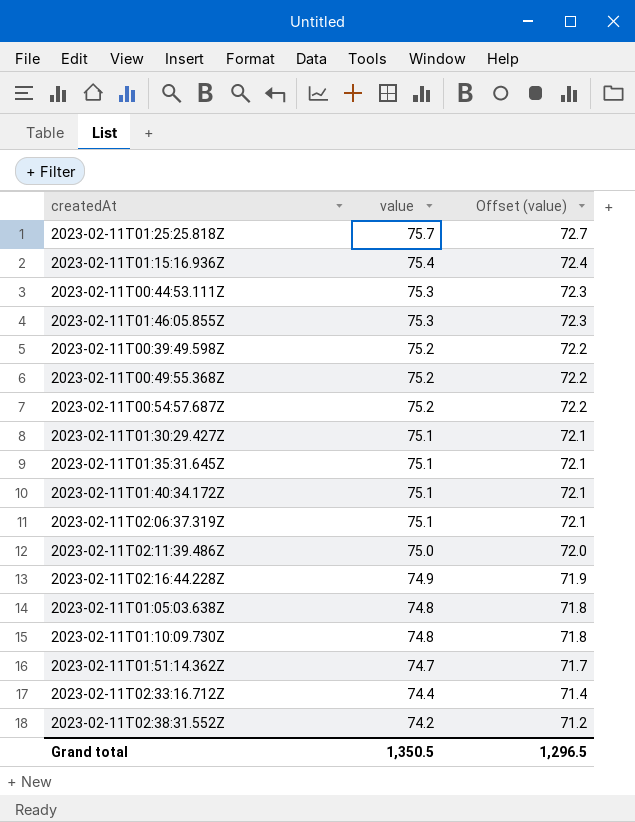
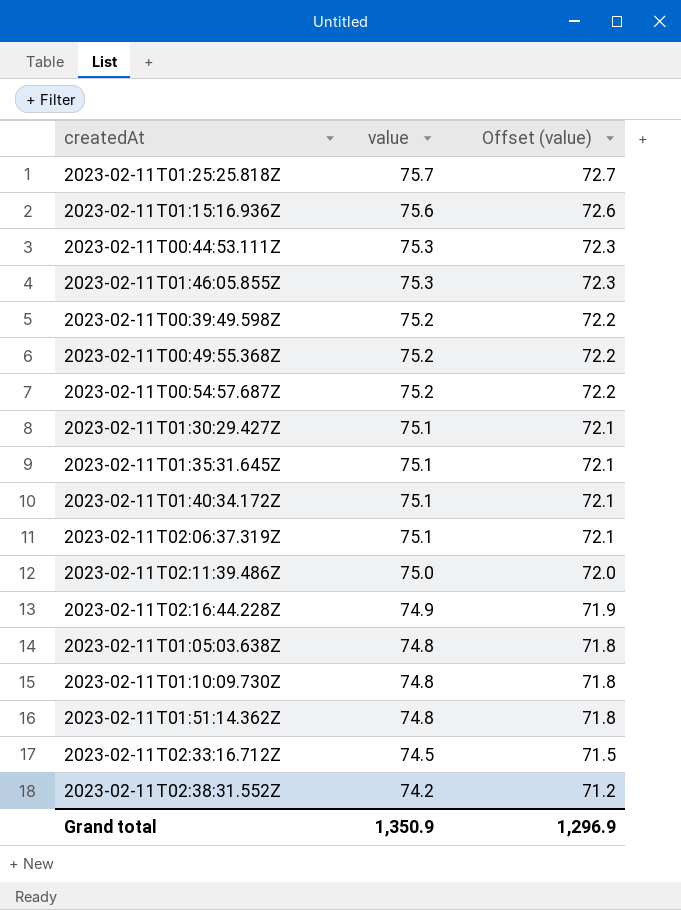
2023-02-11T01:15:16.936Z | value: 75.4 -> 75.6
2023-02-11T01:15:16.936Z | Offset (value): 72.4 -> 72.6
2023-02-11T01:51:14.362Z | value: 74.7 -> 74.8
2023-02-11T01:51:14.362Z | Offset (value): 71.7 -> 71.8
2023-02-11T02:33:16.712Z | value: 74.4 -> 74.5
2023-02-11T02:33:16.712Z | Offset (value): 71.4 -> 71.5
Grand total | value: 1,350.5 -> 1,350.9
Grand total | Offset (value): 1,296.5 -> 1,296.9

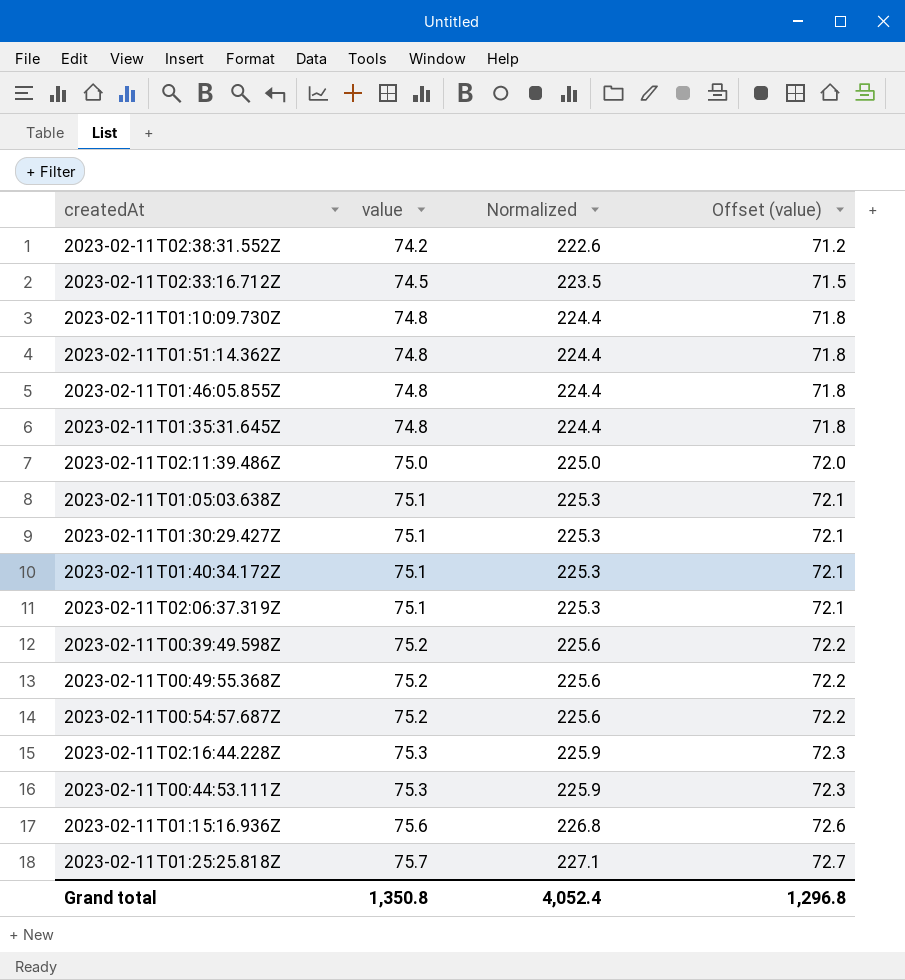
row order: value descending -> value ascending
column Normalized | formula: none -> [value] * 3
2023-02-11T01:46:05.855Z | value: 75.3 -> 74.8
2023-02-11T01:46:05.855Z | Offset (value): 72.3 -> 71.8
2023-02-11T01:35:31.645Z | value: 75.1 -> 74.8
2023-02-11T01:35:31.645Z | Offset (value): 72.1 -> 71.8
2023-02-11T01:05:03.638Z | value: 74.8 -> 75.1
2023-02-11T01:05:03.638Z | Offset (value): 71.8 -> 72.1
2023-02-11T02:16:44.228Z | value: 74.9 -> 75.3
2023-02-11T02:16:44.228Z | Offset (value): 71.9 -> 72.3
Grand total | value: 1,350.9 -> 1,350.8
Grand total | Offset (value): 1,296.9 -> 1,296.8

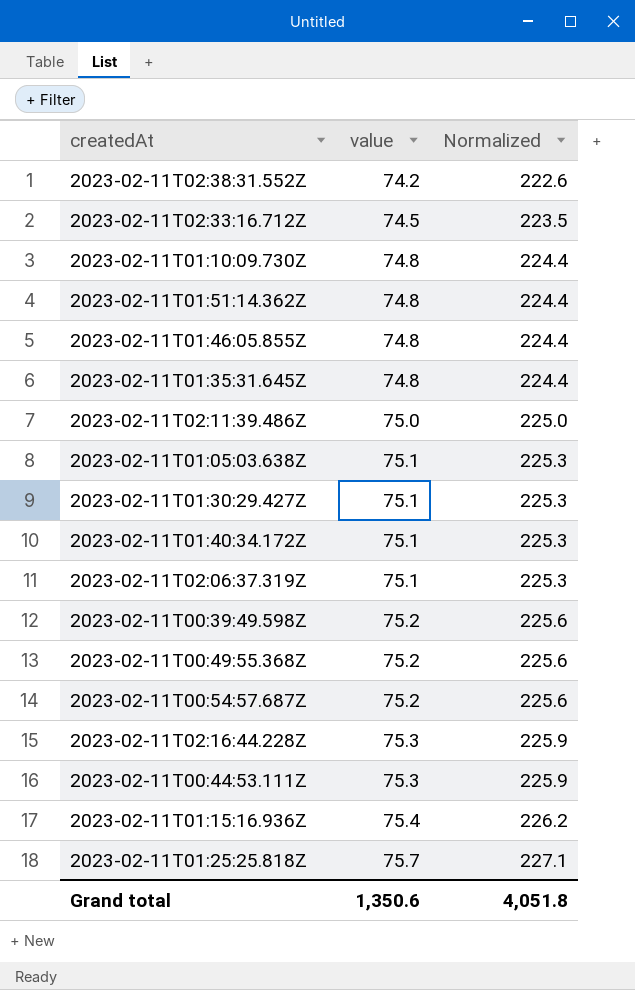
column Offset (value) | formula: [value] - 3 -> none
2023-02-11T01:15:16.936Z | value: 75.6 -> 75.4
2023-02-11T01:15:16.936Z | Normalized: 226.8 -> 226.2
Grand total | value: 1,350.8 -> 1,350.6
Grand total | Normalized: 4,052.4 -> 4,051.8

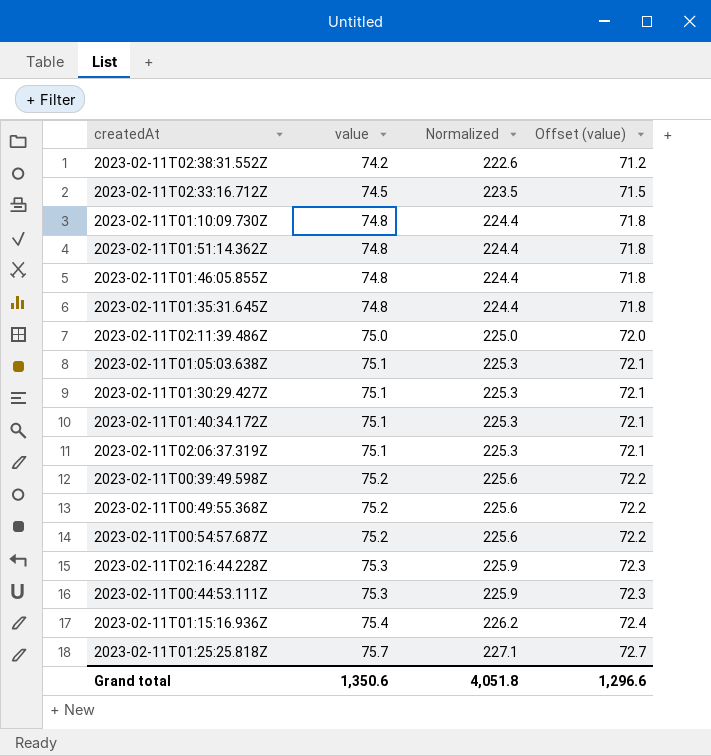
column Offset (value) | formula: none -> [value] - 3

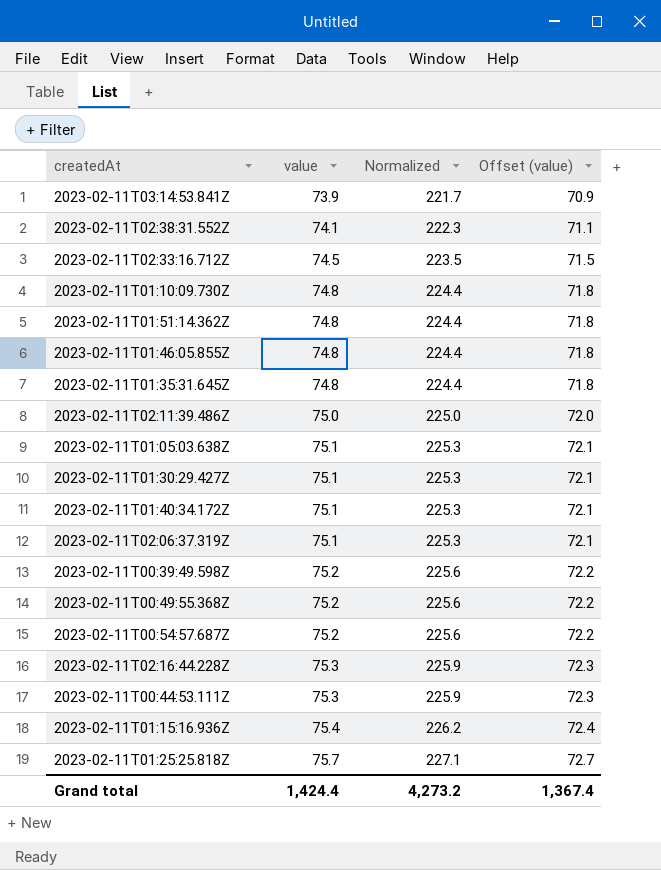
row 2023-02-11T03:14:53.841Z: none -> 73.9 | 221.7 | 70.9
2023-02-11T02:38:31.552Z | value: 74.2 -> 74.1
2023-02-11T02:38:31.552Z | Normalized: 222.6 -> 222.3
2023-02-11T02:38:31.552Z | Offset (value): 71.2 -> 71.1
Grand total | value: 1,350.6 -> 1,424.4
Grand total | Normalized: 4,051.8 -> 4,273.2
Grand total | Offset (value): 1,296.6 -> 1,367.4

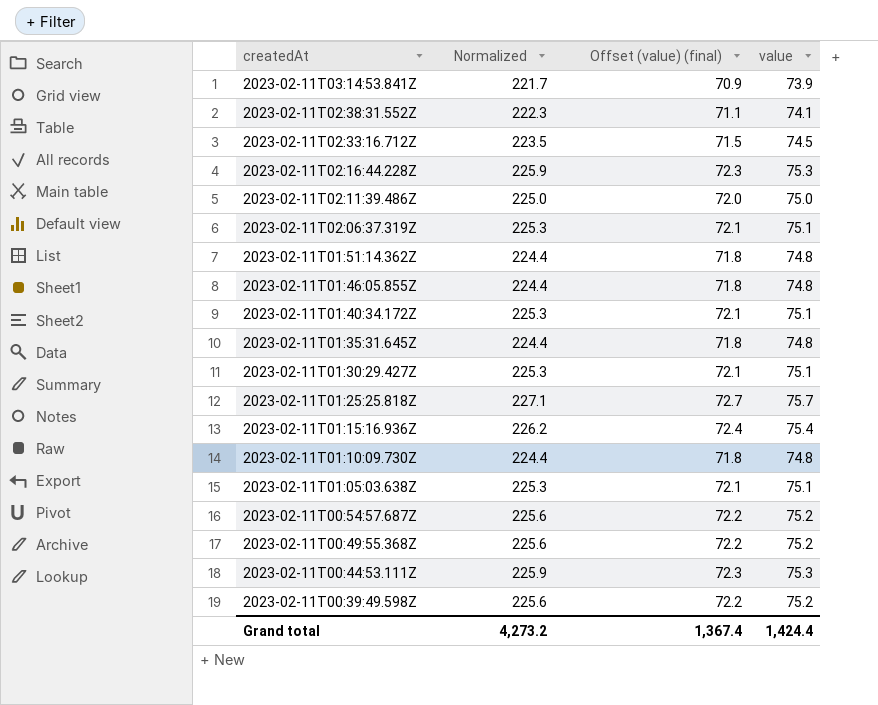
row order: value ascending -> createdAt descending
column name: Offset (value) -> Offset (value) (final)
column value | position: 2 -> 4

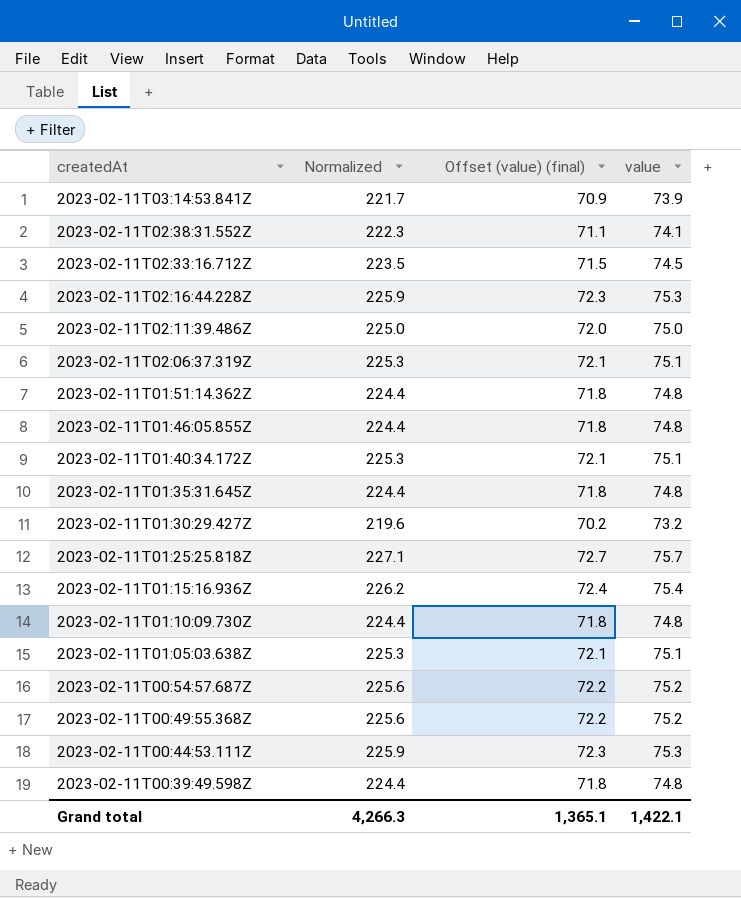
2023-02-11T01:30:29.427Z | Normalized: 225.3 -> 219.6
2023-02-11T01:30:29.427Z | Offset (value) (final): 72.1 -> 70.2
2023-02-11T01:30:29.427Z | value: 75.1 -> 73.2
2023-02-11T00:39:49.598Z | Normalized: 225.6 -> 224.4
2023-02-11T00:39:49.598Z | Offset (value) (final): 72.2 -> 71.8
2023-02-11T00:39:49.598Z | value: 75.2 -> 74.8
Grand total | Normalized: 4,273.2 -> 4,266.3
Grand total | Offset (value) (final): 1,367.4 -> 1,365.1
Grand total | value: 1,424.4 -> 1,422.1

